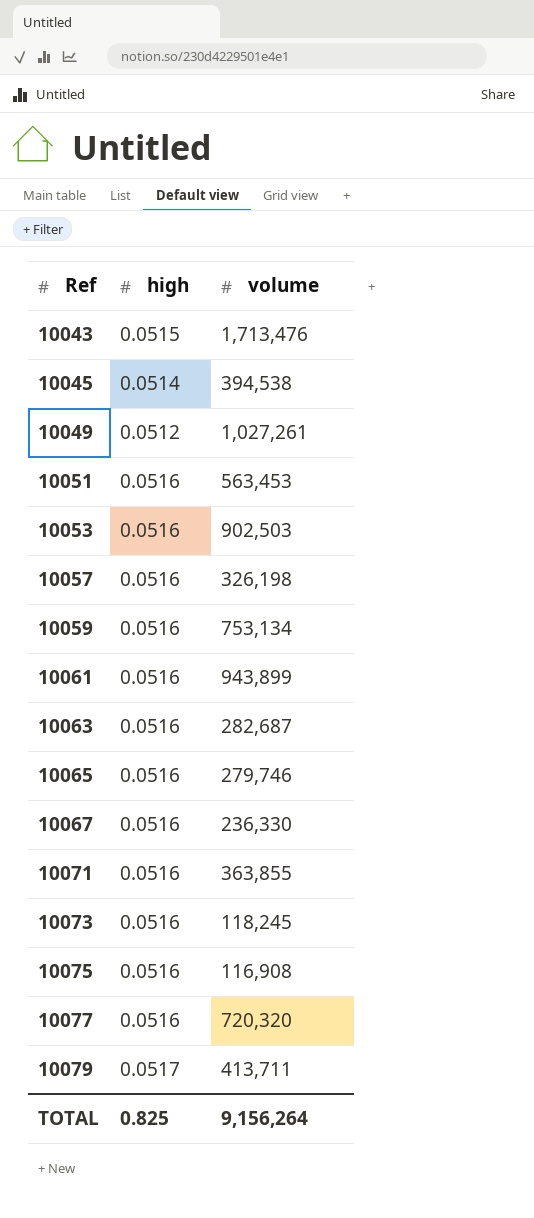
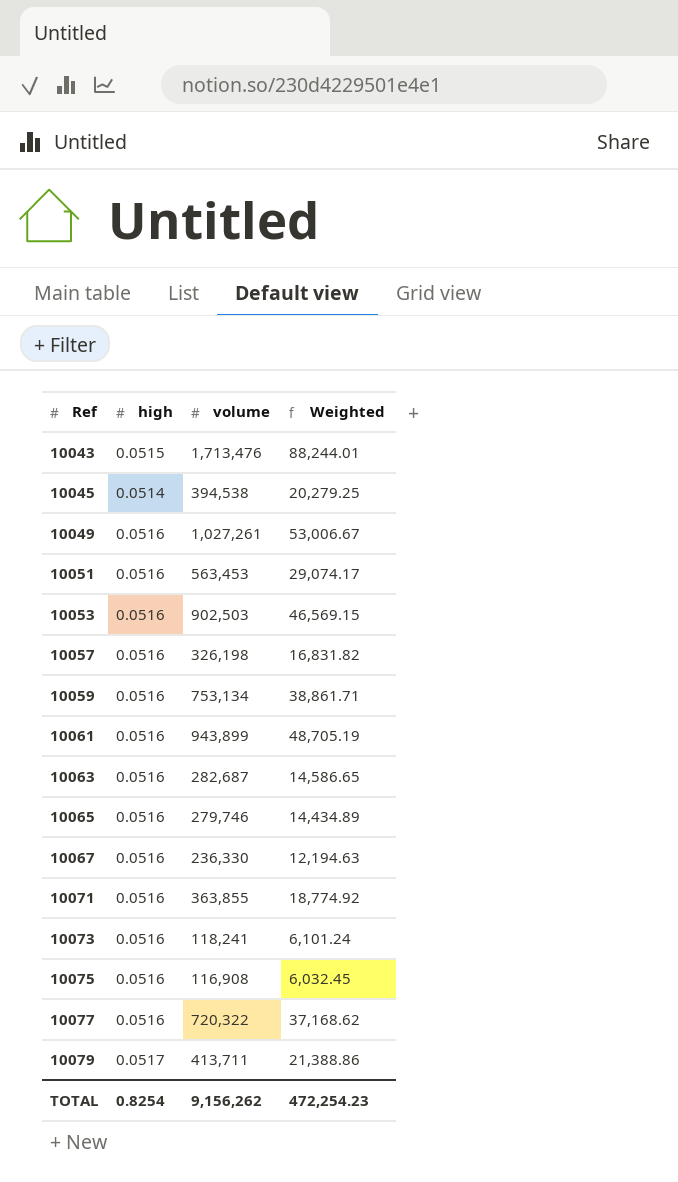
column Weighted | formula: none -> [high] * [volume]
10049 | high: 0.0512 -> 0.0516
10073 | volume: 118,245 -> 118,241
10077 | volume: 720,320 -> 720,322
TOTAL | high: 0.825 -> 0.8254
TOTAL | volume: 9,156,264 -> 9,156,262

